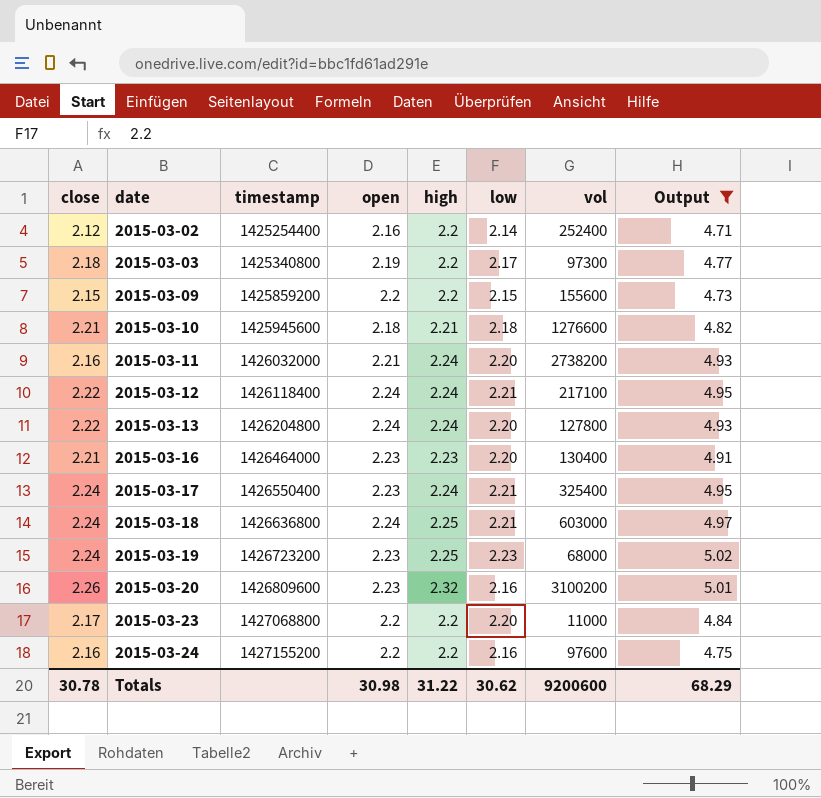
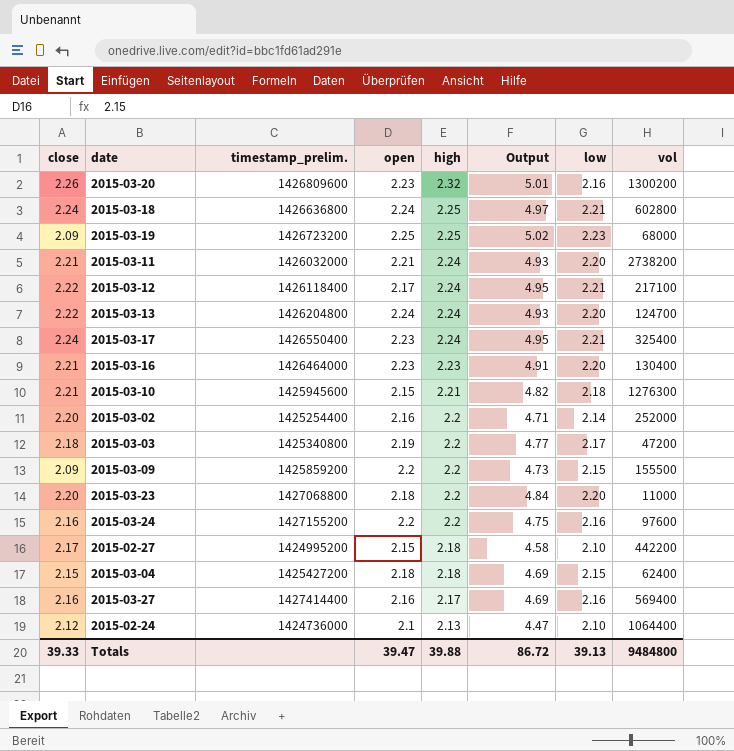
filter: Output >= 4.71 -> none
row order: date ascending -> high descending
column name: timestamp -> timestamp_prelim.
column Output | position: 8 -> 6
2015-03-20 | vol: 3100200 -> 1300200
2015-03-18 | vol: 603000 -> 602800
2015-03-19 | close: 2.24 -> 2.09
2015-03-19 | open: 2.23 -> 2.25
2015-03-11 | close: 2.16 -> 2.21
2015-03-12 | open: 2.24 -> 2.17
2015-03-13 | vol: 127800 -> 124700
2015-03-10 | open: 2.18 -> 2.15
2015-03-10 | vol: 1276600 -> 1276300
2015-03-02 | close: 2.12 -> 2.20
2015-03-02 | vol: 252400 -> 252000
2015-03-03 | vol: 97300 -> 47200
2015-03-09 | close: 2.15 -> 2.09
2015-03-09 | vol: 155600 -> 155500
2015-03-23 | close: 2.17 -> 2.20
2015-03-23 | open: 2.2 -> 2.18
Totals | close: 30.78 -> 39.33
Totals | open: 30.98 -> 39.47
Totals | high: 31.22 -> 39.88
Totals | Output: 68.29 -> 86.72
Totals | low: 30.62 -> 39.13
Totals | vol: 9200600 -> 9484800

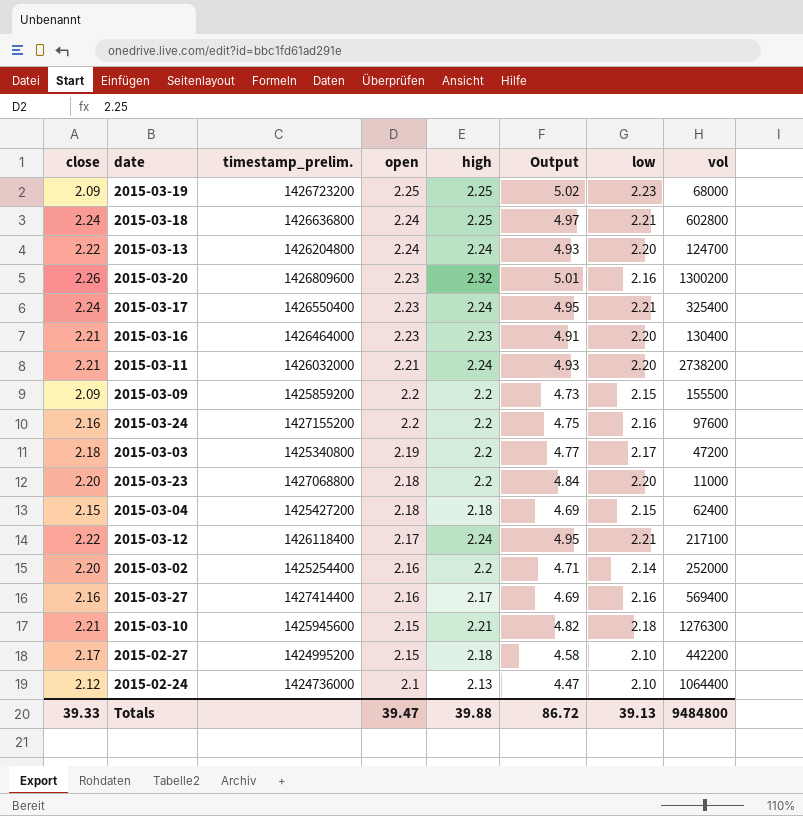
row order: high descending -> open descending

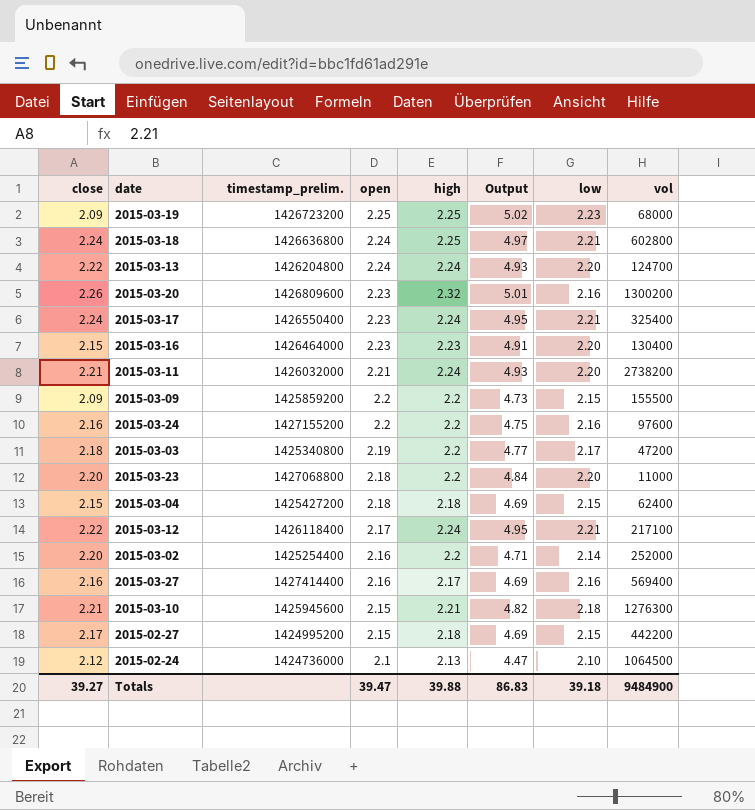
2015-03-16 | close: 2.21 -> 2.15
2015-02-27 | Output: 4.58 -> 4.69
2015-02-27 | low: 2.10 -> 2.15
2015-02-24 | vol: 1064400 -> 1064500
Totals | close: 39.33 -> 39.27
Totals | Output: 86.72 -> 86.83
Totals | low: 39.13 -> 39.18
Totals | vol: 9484800 -> 9484900

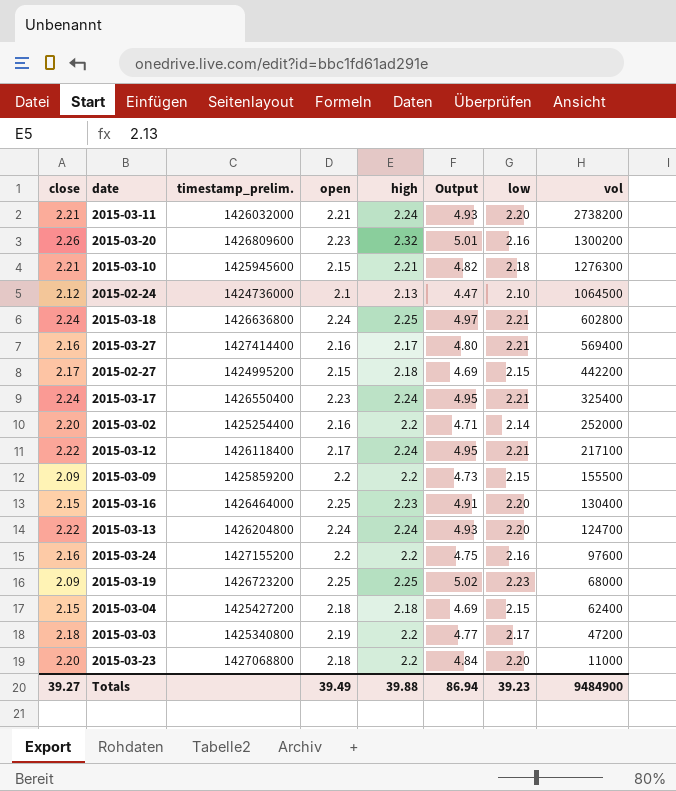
row order: open descending -> vol descending
2015-03-27 | Output: 4.69 -> 4.80
2015-03-27 | low: 2.16 -> 2.21
2015-03-16 | open: 2.23 -> 2.25
Totals | open: 39.47 -> 39.49
Totals | Output: 86.83 -> 86.94
Totals | low: 39.18 -> 39.23

